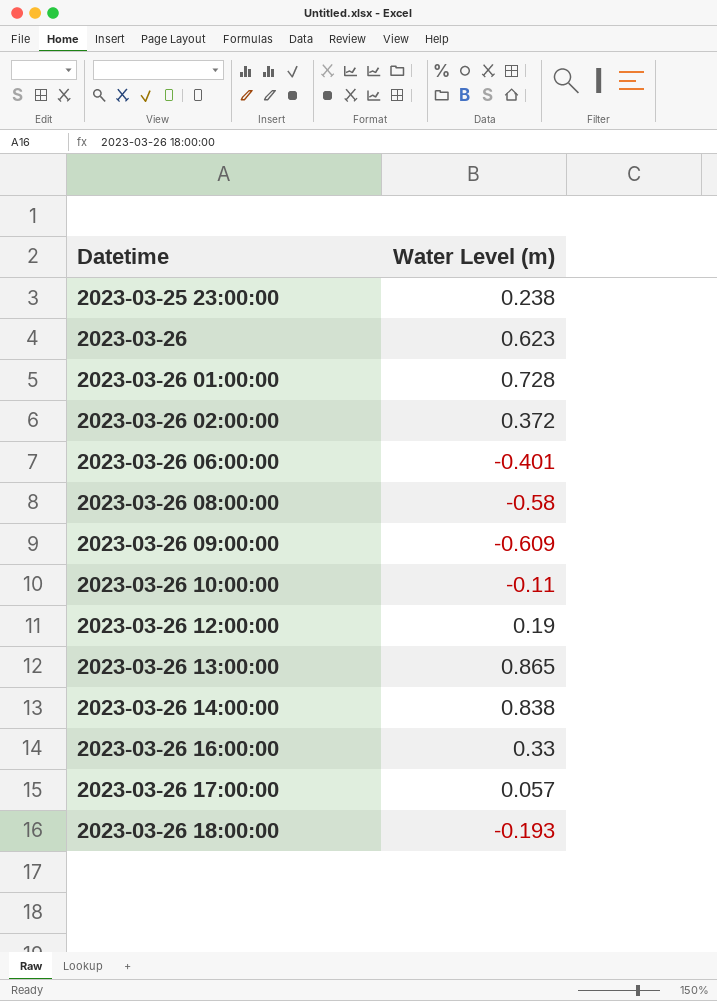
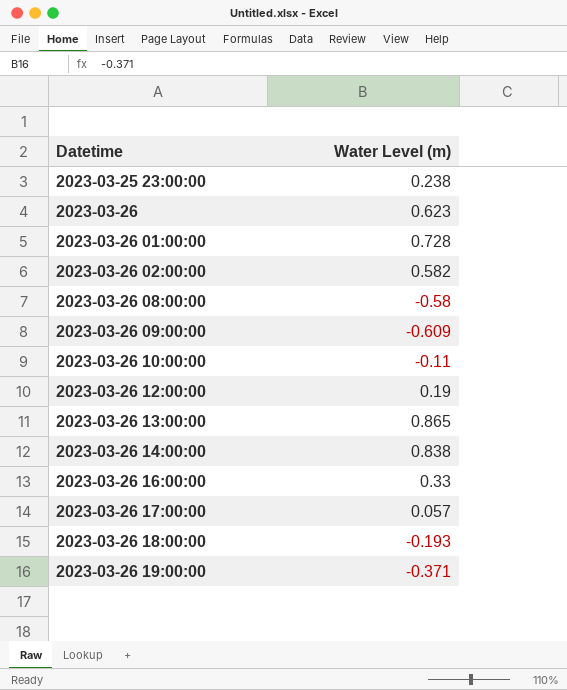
row 2023-03-26 06:00:00: -0.401 -> none
2023-03-26 02:00:00 | Water Level (m): 0.372 -> 0.582
row 2023-03-26 19:00:00: none -> -0.371

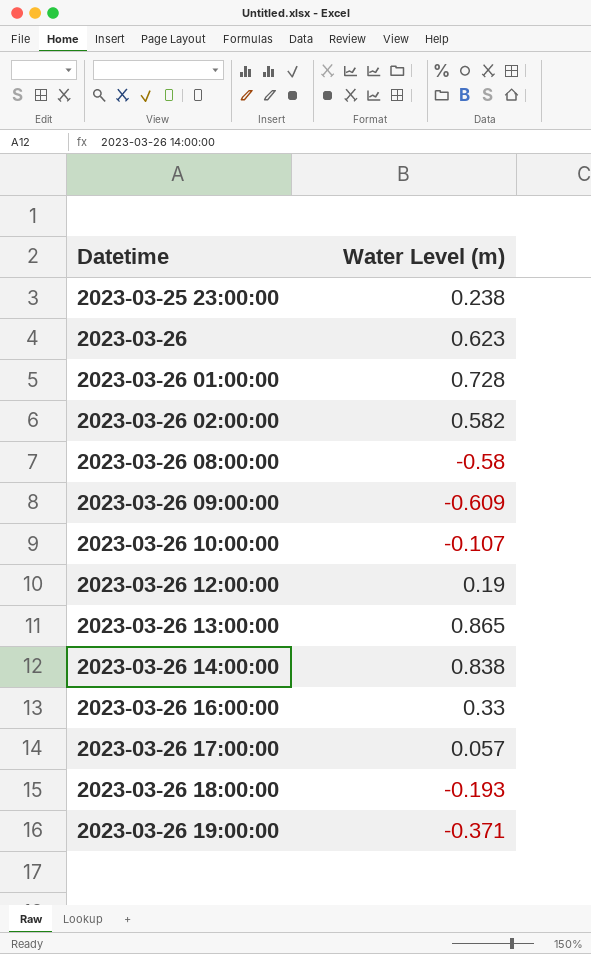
2023-03-26 10:00:00 | Water Level (m): -0.11 -> -0.107

